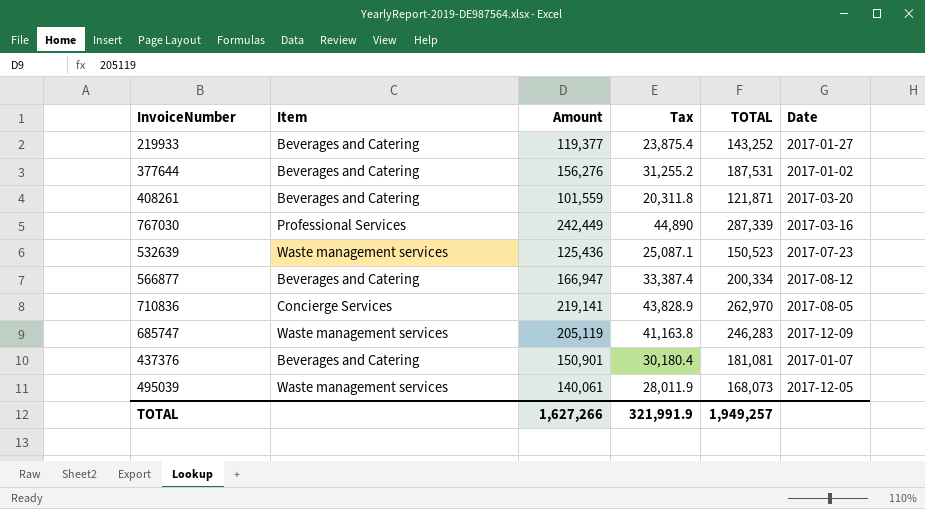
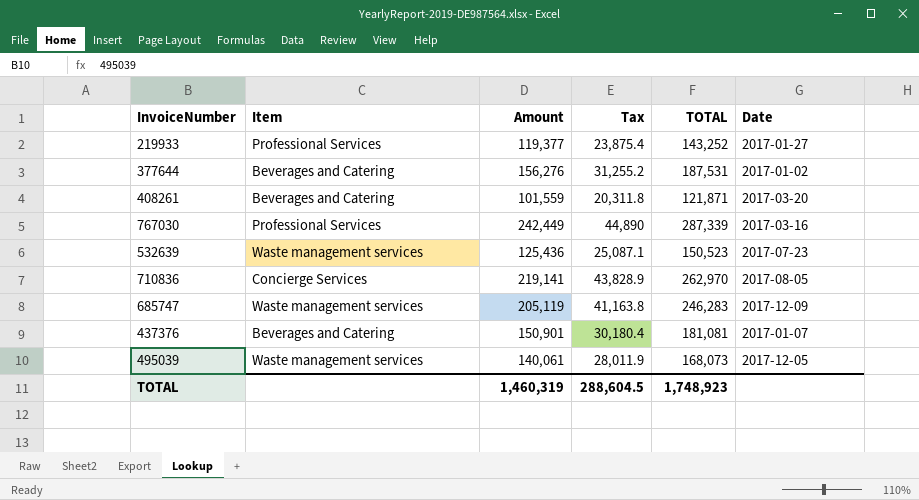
row 566877: Beverages and Catering | 166,947 | 33,387.4 | 200,334 | 2017-08-12 -> none
219933 | Item: Beverages and Catering -> Professional Services
TOTAL | Amount: 1,627,266 -> 1,460,319
TOTAL | Tax: 321,991.9 -> 288,604.5
TOTAL | TOTAL: 1,949,257 -> 1,748,923

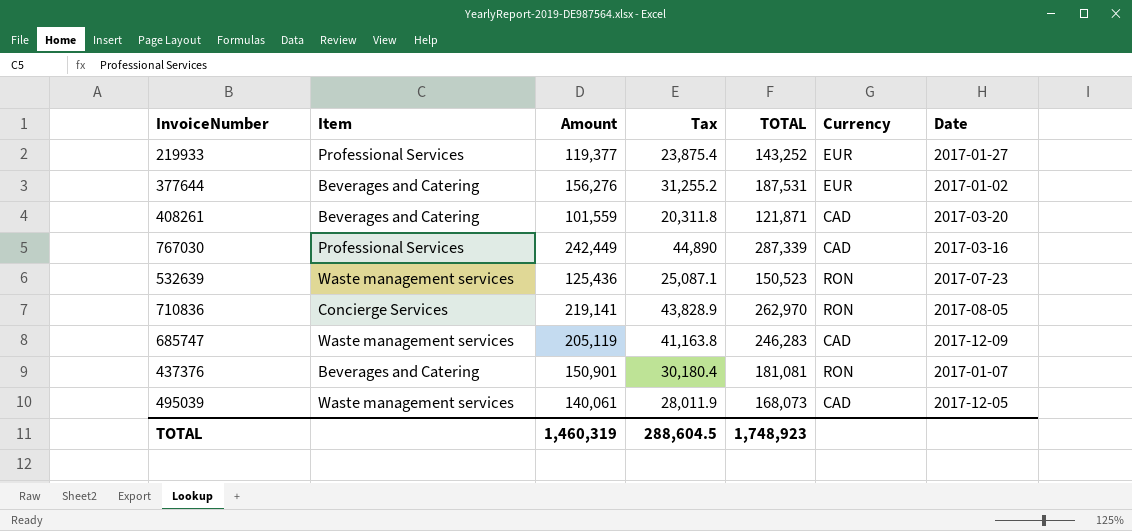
column Currency | position: none -> 6

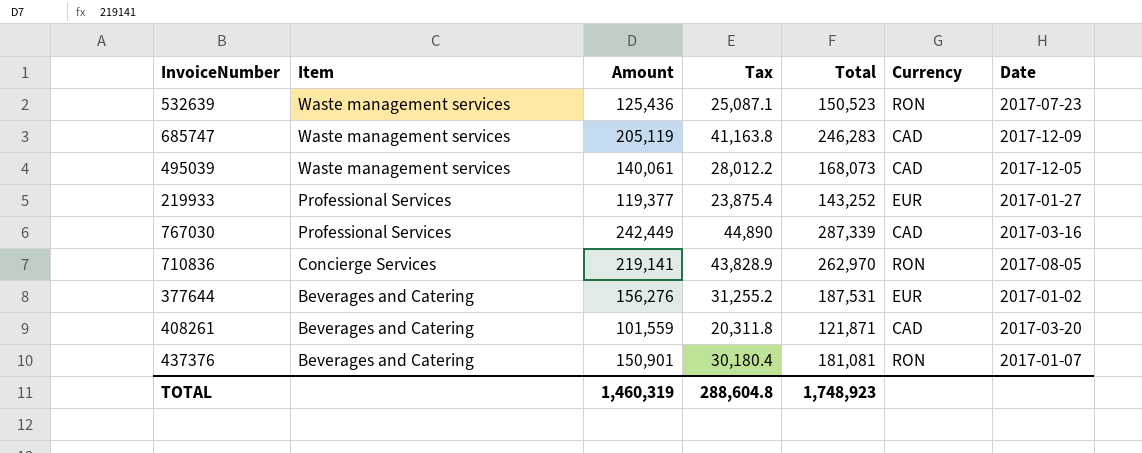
row order: none -> Item descending
column name: TOTAL -> Total
495039 | Tax: 28,011.9 -> 28,012.2
TOTAL | Tax: 288,604.5 -> 288,604.8

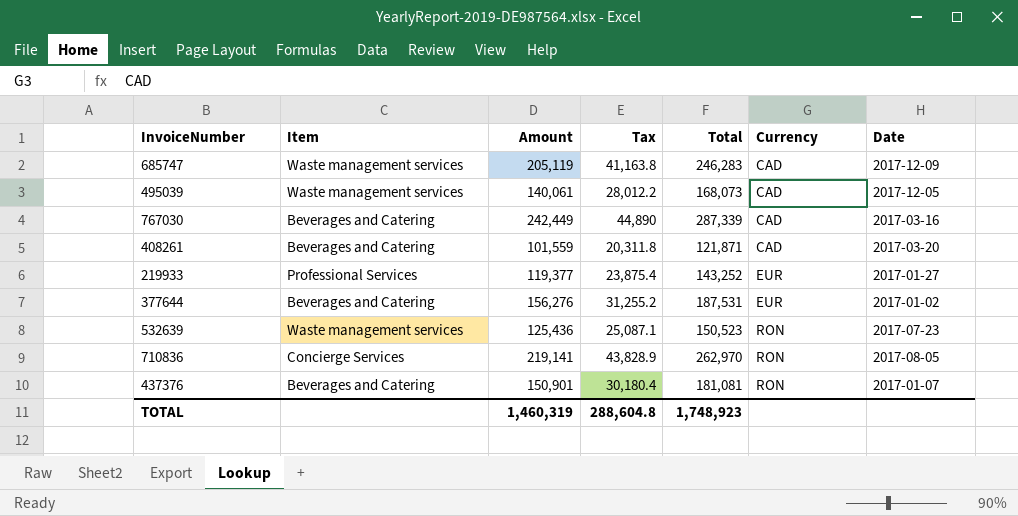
row order: Item descending -> Currency ascending
767030 | Item: Professional Services -> Beverages and Catering

